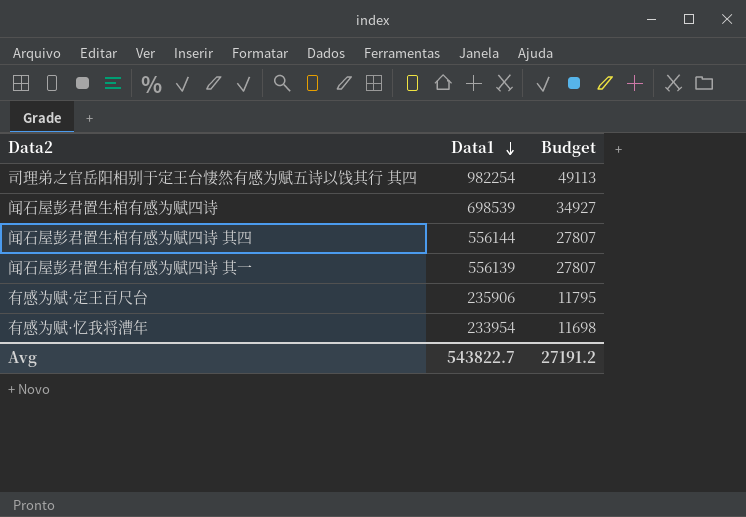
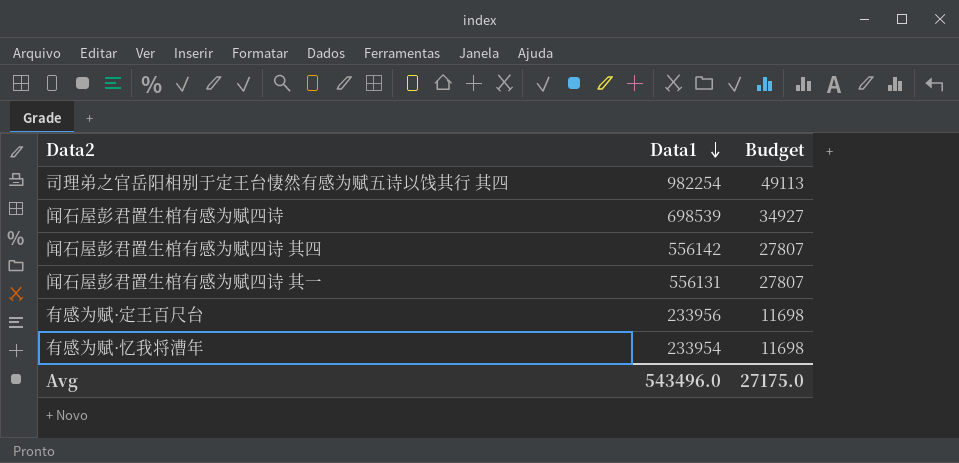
闻石屋彭君置生棺有感为赋四诗 其四 | Data1: 556144 -> 556142
闻石屋彭君置生棺有感为赋四诗 其一 | Data1: 556139 -> 556131
有感为赋·定王百尺台 | Data1: 235906 -> 233956
有感为赋·定王百尺台 | Budget: 11795 -> 11698
Avg | Data1: 543822.7 -> 543496.0
Avg | Budget: 27191.2 -> 27175.0

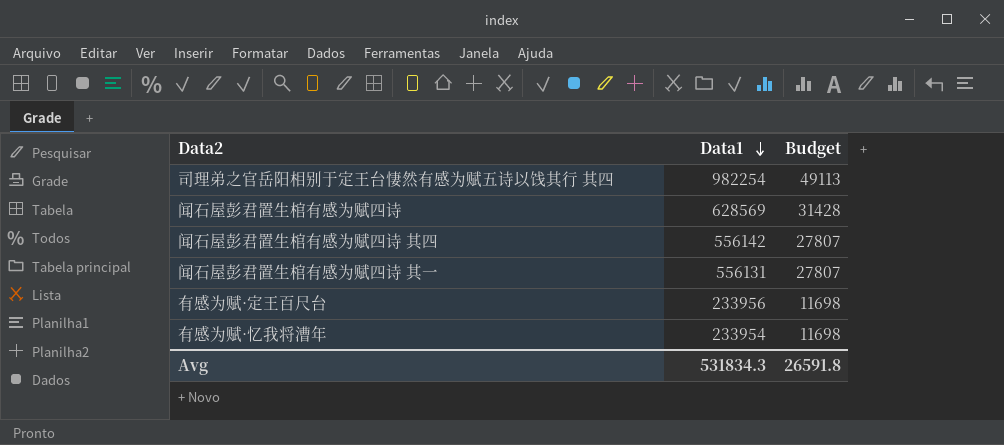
闻石屋彭君置生棺有感为赋四诗 | Data1: 698539 -> 628569
闻石屋彭君置生棺有感为赋四诗 | Budget: 34927 -> 31428
Avg | Data1: 543496.0 -> 531834.3
Avg | Budget: 27175.0 -> 26591.8

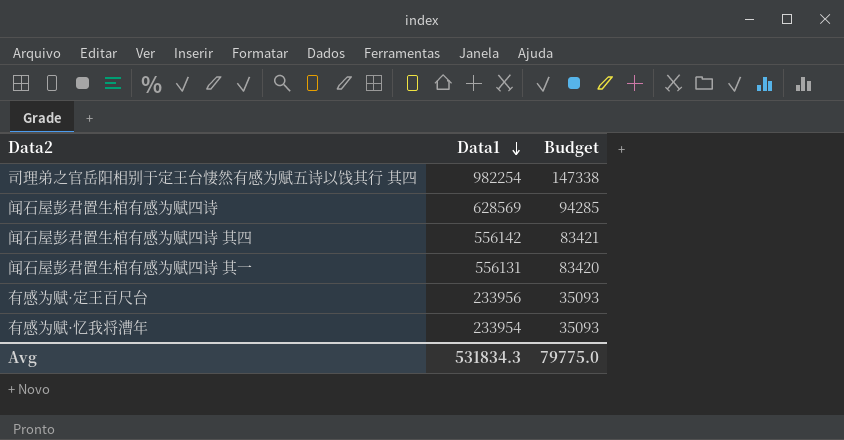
column Budget | formula: [Data1] * 0.05 -> [Data1] * 0.15
Avg | Budget: 26591.8 -> 79775.0

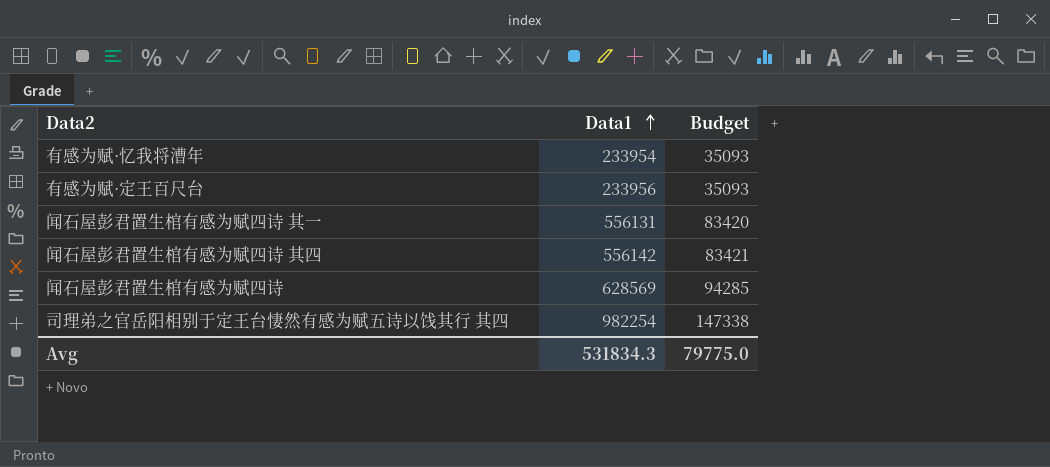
row order: Data1 descending -> Data1 ascending

